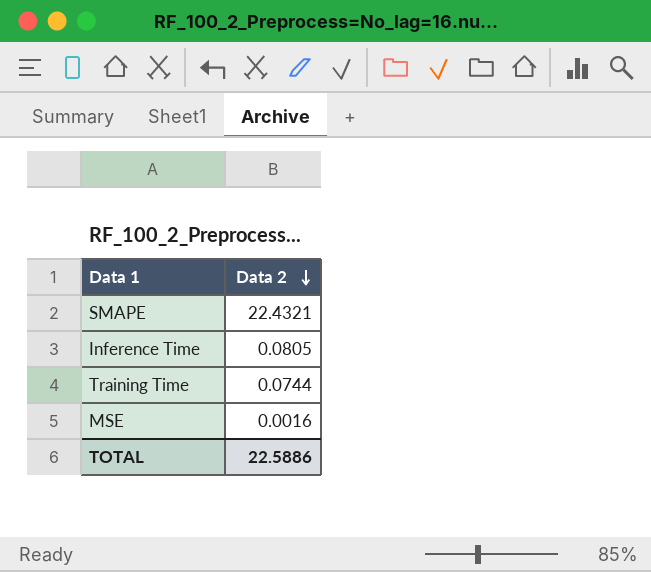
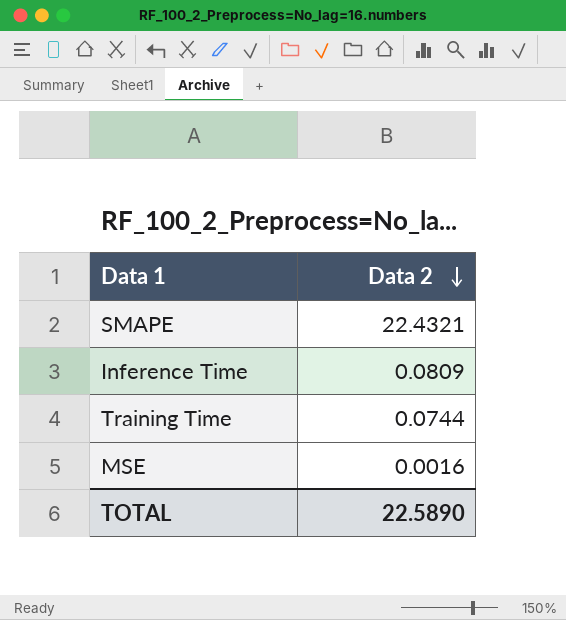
Inference Time | Data 2: 0.0805 -> 0.0809
TOTAL | Data 2: 22.5886 -> 22.5890

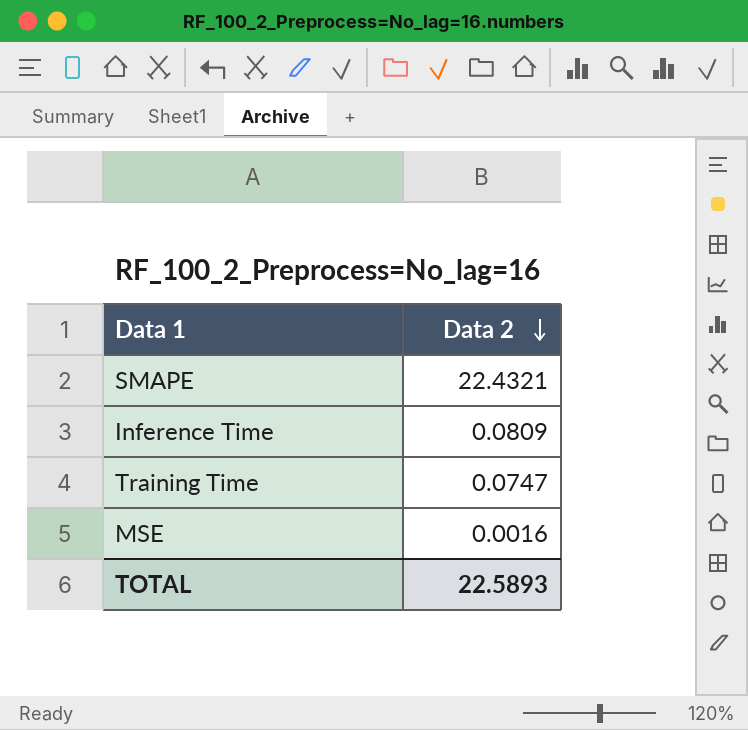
Training Time | Data 2: 0.0744 -> 0.0747
TOTAL | Data 2: 22.5890 -> 22.5893

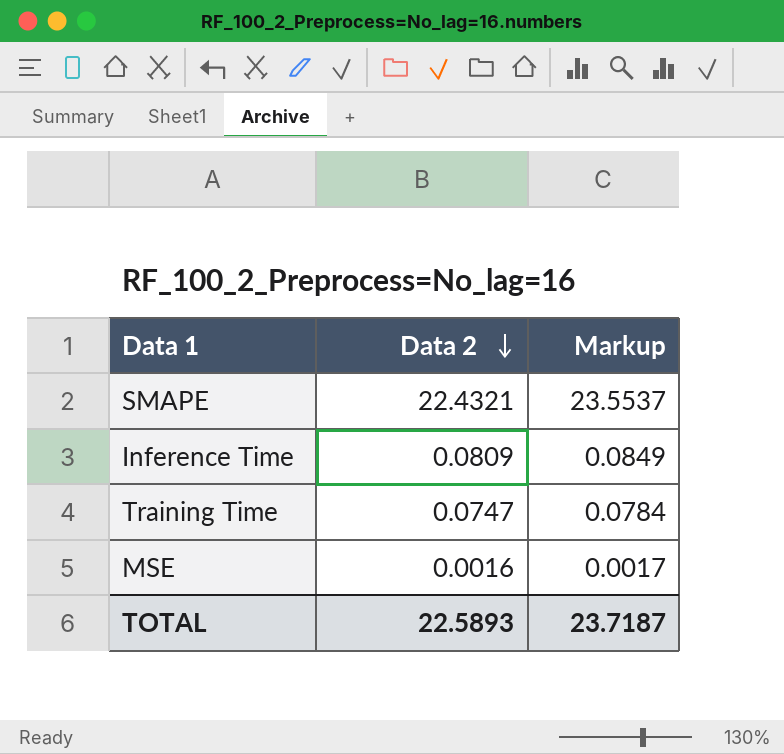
column Markup | formula: none -> [Data 2] * 1.05

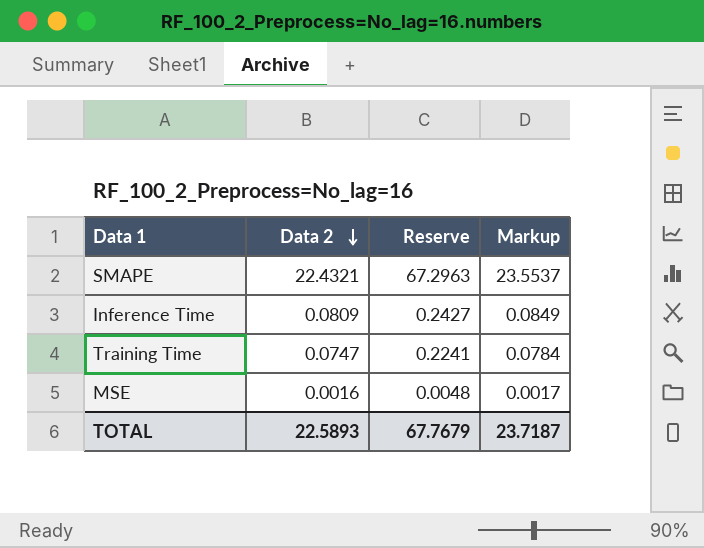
column Reserve | formula: none -> [Data 2] * 3

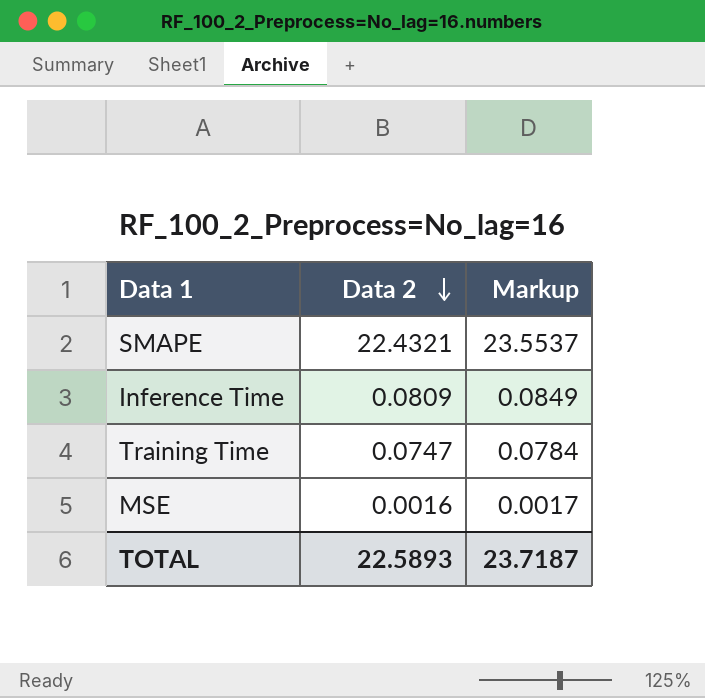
column Reserve | formula: [Data 2] * 3 -> none

